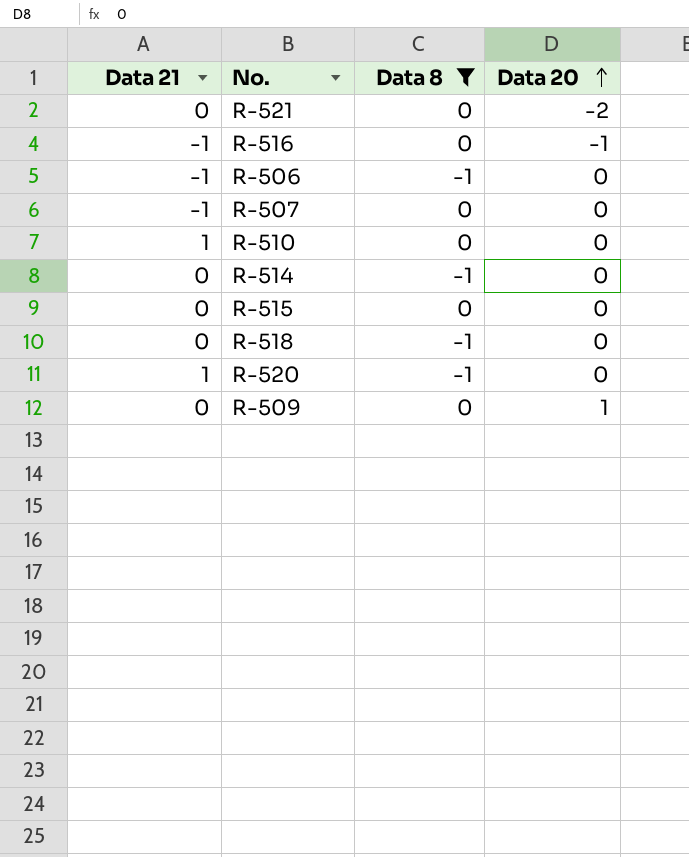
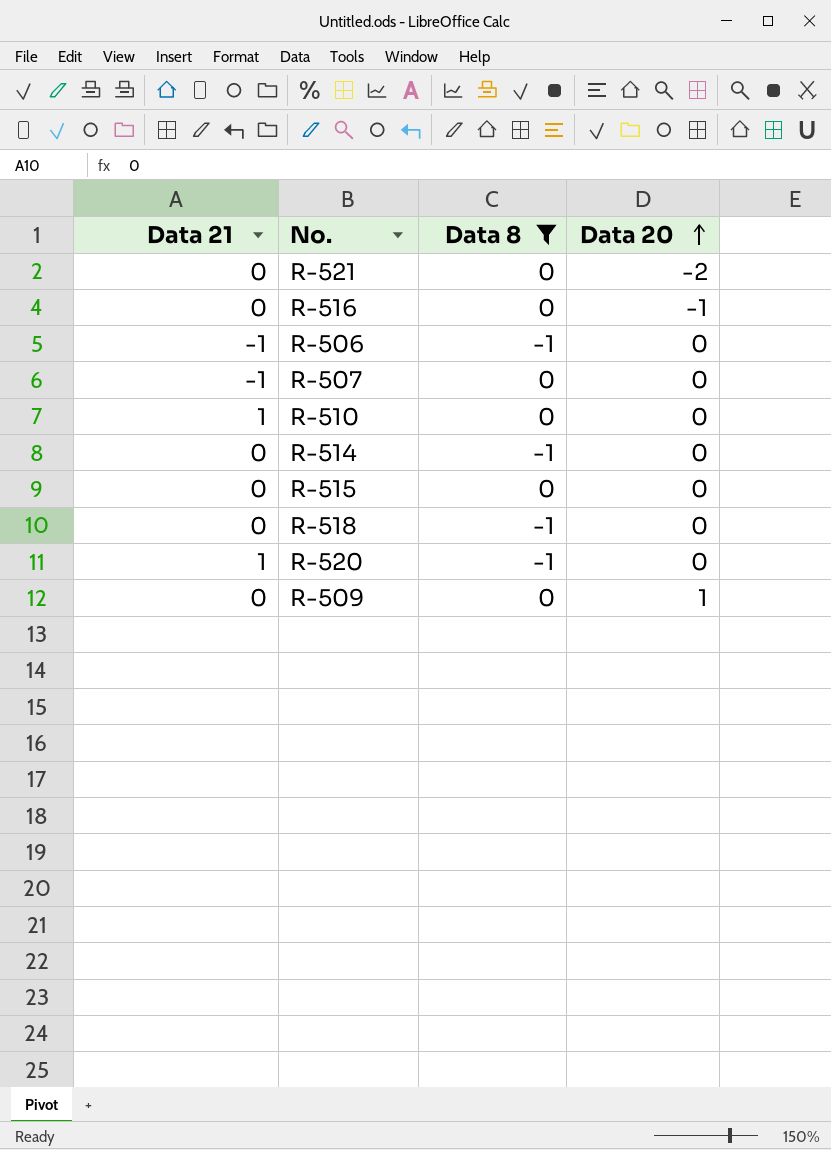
R-516 | Data 21: -1 -> 0

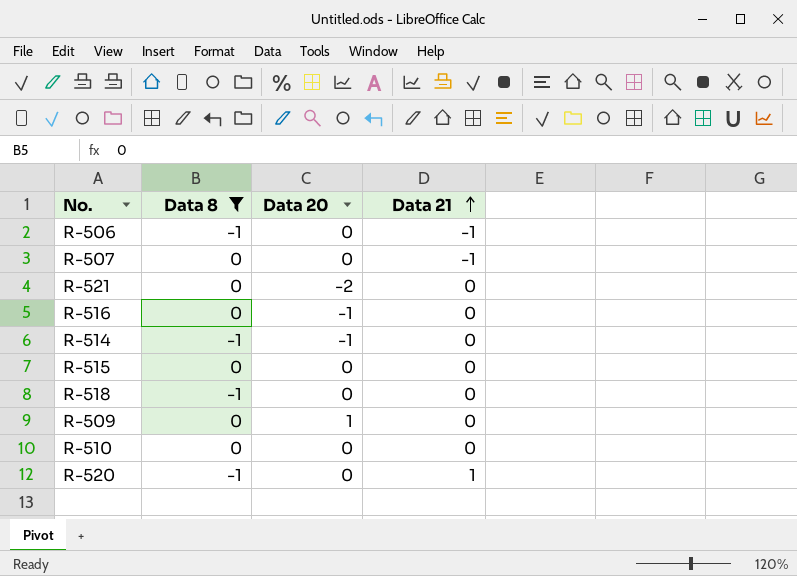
row order: Data 20 ascending -> Data 21 ascending
column Data 21 | position: 1 -> 4
R-514 | Data 20: 0 -> -1
R-510 | Data 21: 1 -> 0

